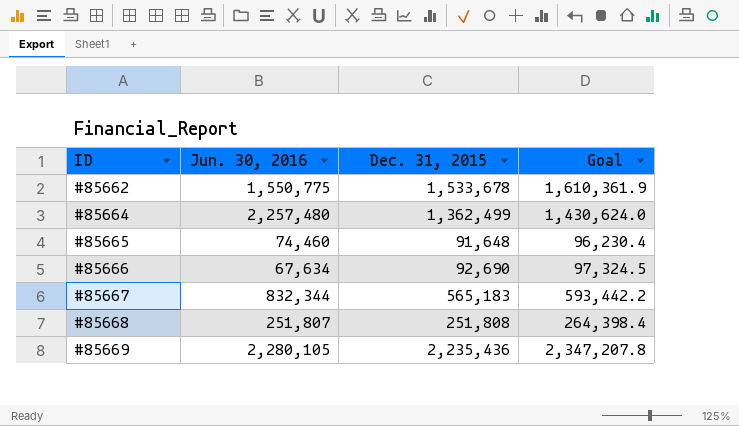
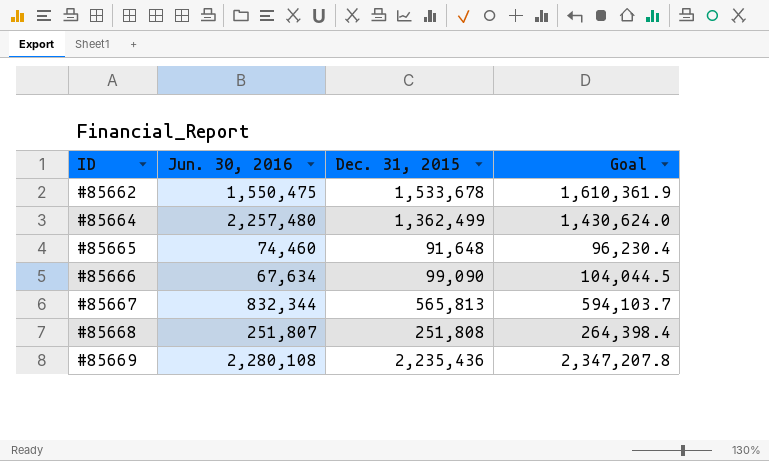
#85662 | Jun. 30, 2016: 1,550,775 -> 1,550,475
#85666 | Dec. 31, 2015: 92,690 -> 99,090
#85666 | Goal: 97,324.5 -> 104,044.5
#85667 | Dec. 31, 2015: 565,183 -> 565,813
#85667 | Goal: 593,442.2 -> 594,103.7
#85669 | Jun. 30, 2016: 2,280,105 -> 2,280,108

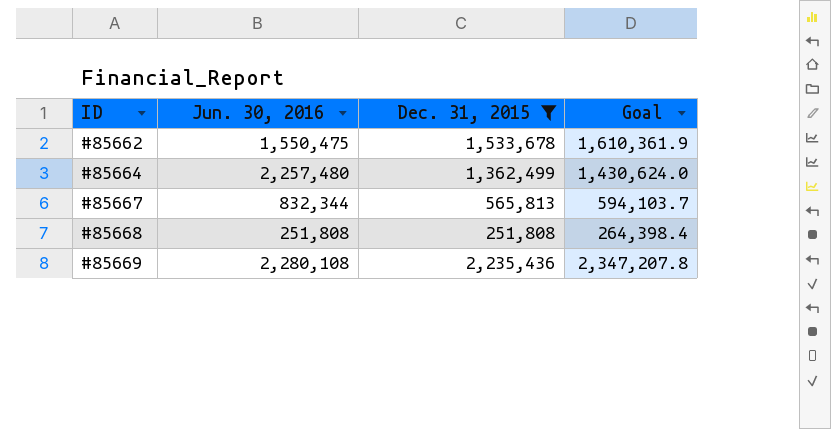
filter: none -> Dec. 31, 2015 >= 251,808
#85668 | Jun. 30, 2016: 251,807 -> 251,808

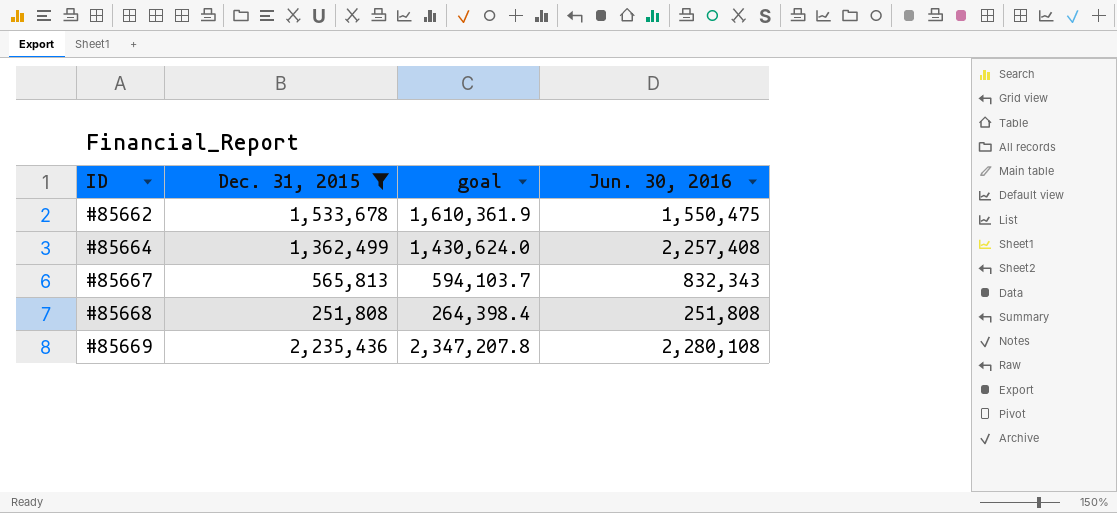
column name: Goal -> goal
column Jun. 30, 2016 | position: 2 -> 4
#85664 | Jun. 30, 2016: 2,257,480 -> 2,257,408
#85667 | Jun. 30, 2016: 832,344 -> 832,343

